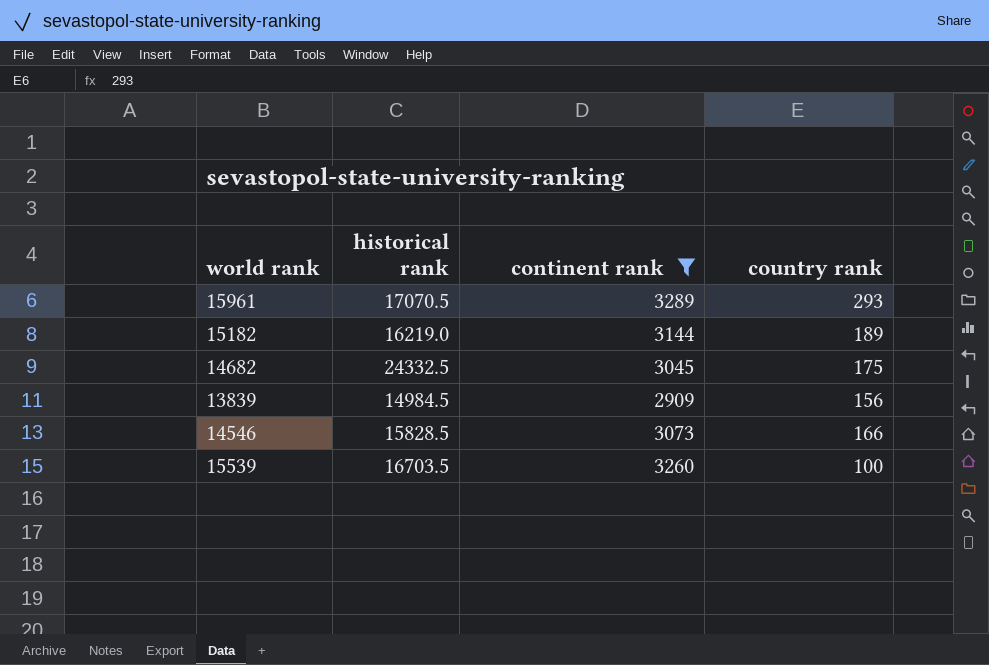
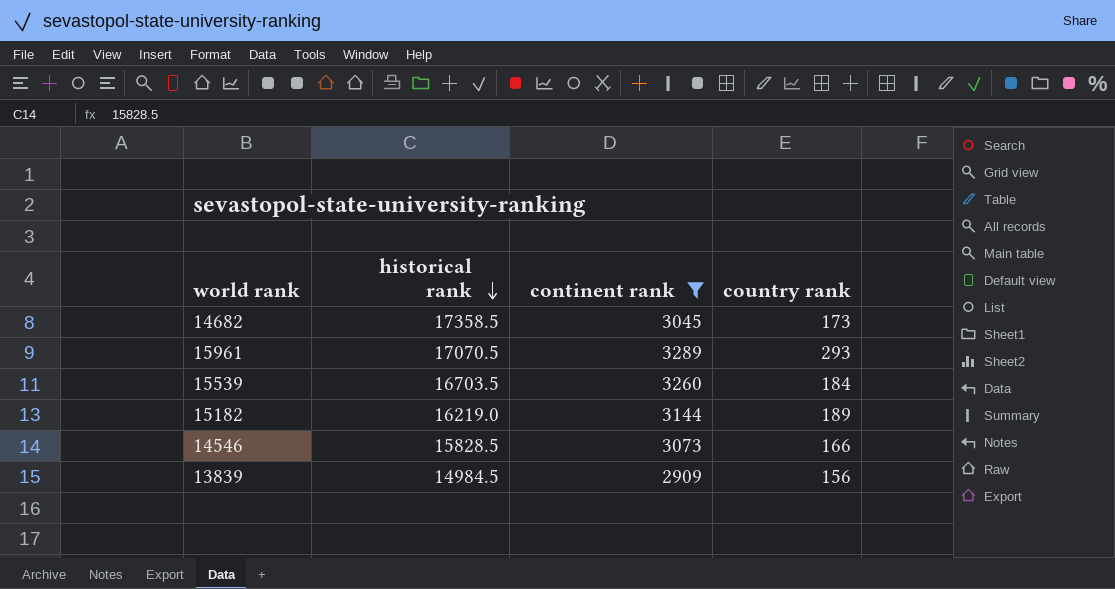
row order: none -> historical rank descending
14682 | historical rank: 24332.5 -> 17358.5
14682 | country rank: 175 -> 173
15539 | country rank: 100 -> 184

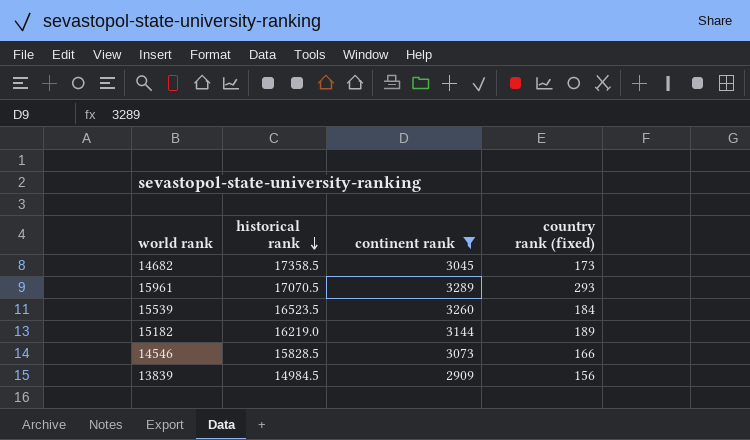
column name: country rank -> country rank (fixed)
15539 | historical rank: 16703.5 -> 16523.5

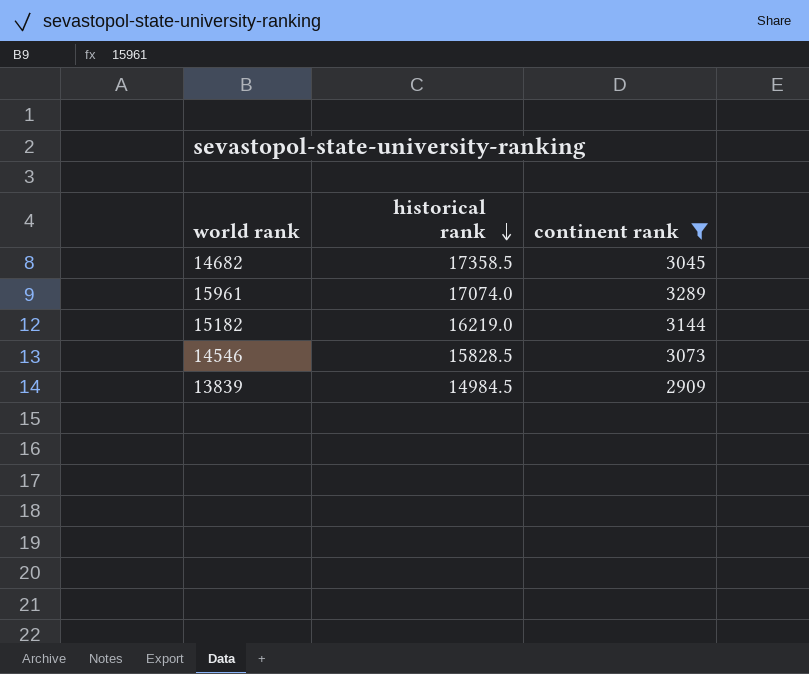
column country rank (fixed) | position: 4 -> none
row 15539: 16523.5 | 3260 | 184 -> none
15961 | historical rank: 17070.5 -> 17074.0

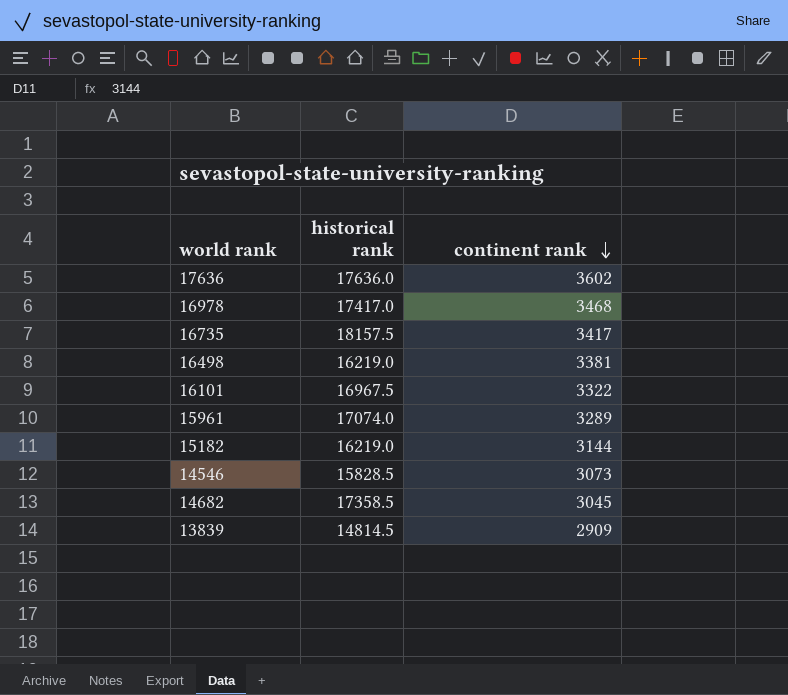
filter: continent rank <= 3289 -> none
row order: historical rank descending -> continent rank descending
13839 | historical rank: 14984.5 -> 14814.5

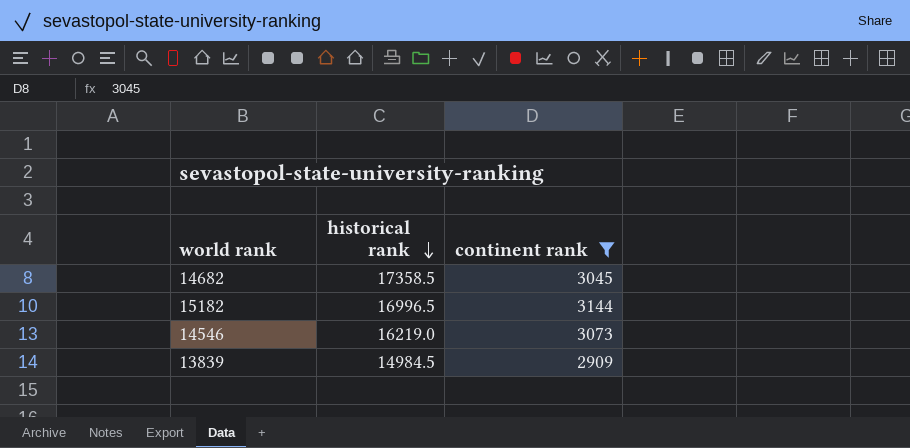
filter: none -> continent rank <= 3144
row order: continent rank descending -> historical rank descending
15182 | historical rank: 16219.0 -> 16996.5
14546 | historical rank: 15828.5 -> 16219.0
13839 | historical rank: 14814.5 -> 14984.5

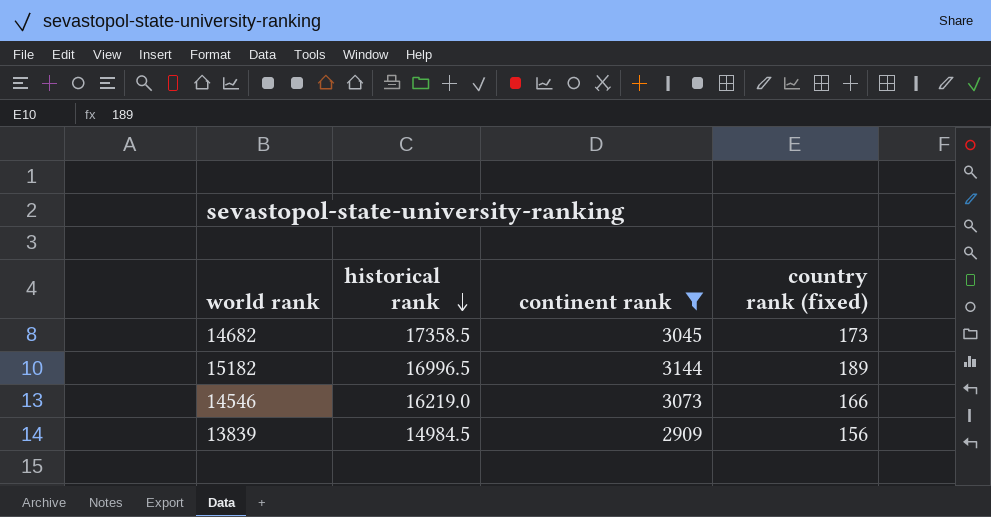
column country rank (fixed) | position: none -> 4

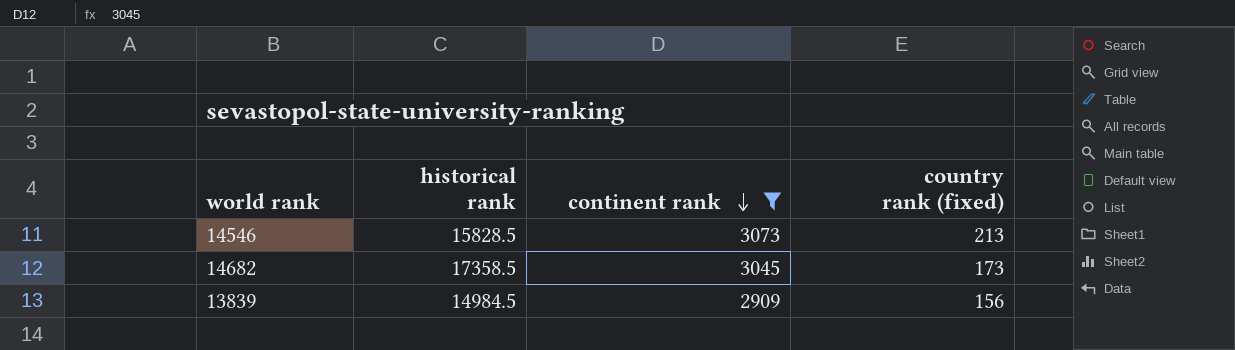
row order: historical rank descending -> continent rank descending
row 15182: 16996.5 | 3144 | 189 -> none
14546 | historical rank: 16219.0 -> 15828.5
14546 | country rank (fixed): 166 -> 213

